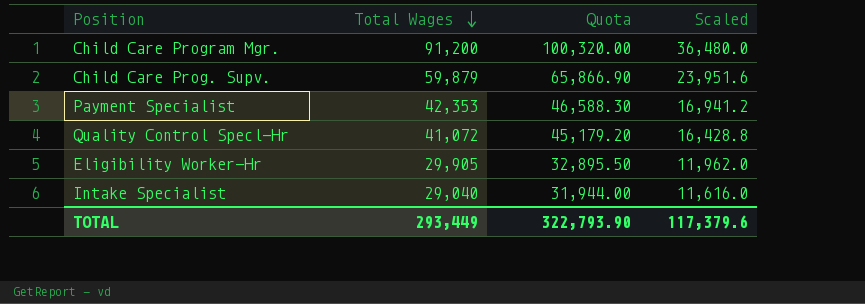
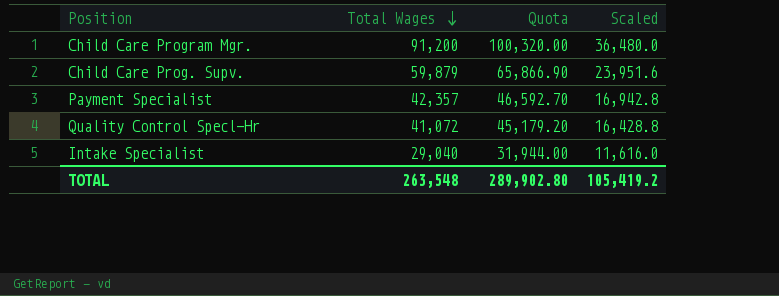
row Eligibility Worker-Hr: 29,905 | 32,895.50 | 11,962.0 -> none
Payment Specialist | Total Wages: 42,353 -> 42,357
Payment Specialist | Quota: 46,588.30 -> 46,592.70
Payment Specialist | Scaled: 16,941.2 -> 16,942.8
TOTAL | Total Wages: 293,449 -> 263,548
TOTAL | Quota: 322,793.90 -> 289,902.80
TOTAL | Scaled: 117,379.6 -> 105,419.2

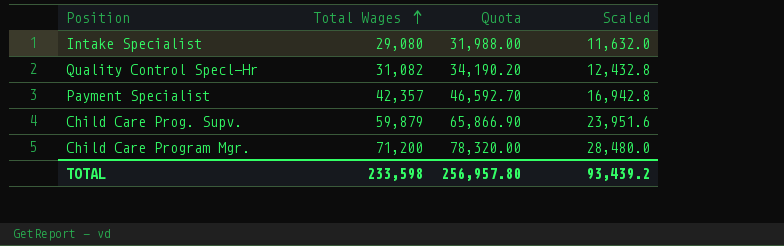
row order: Total Wages descending -> Total Wages ascending
Intake Specialist | Total Wages: 29,040 -> 29,080
Intake Specialist | Quota: 31,944.00 -> 31,988.00
Intake Specialist | Scaled: 11,616.0 -> 11,632.0
Quality Control Specl-Hr | Total Wages: 41,072 -> 31,082
Quality Control Specl-Hr | Quota: 45,179.20 -> 34,190.20
Quality Control Specl-Hr | Scaled: 16,428.8 -> 12,432.8
Child Care Program Mgr. | Total Wages: 91,200 -> 71,200
Child Care Program Mgr. | Quota: 100,320.00 -> 78,320.00
Child Care Program Mgr. | Scaled: 36,480.0 -> 28,480.0
TOTAL | Total Wages: 263,548 -> 233,598
TOTAL | Quota: 289,902.80 -> 256,957.80
TOTAL | Scaled: 105,419.2 -> 93,439.2

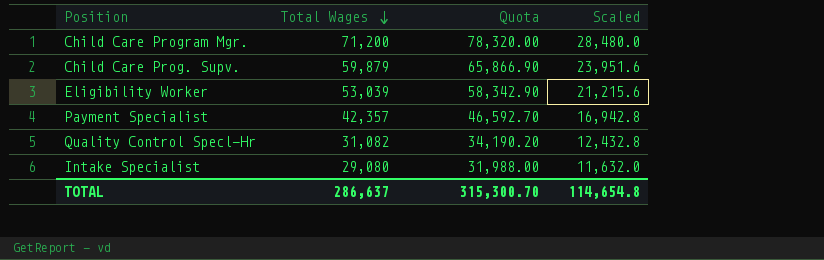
row order: Total Wages ascending -> Total Wages descending
row Eligibility Worker: none -> 53,039 | 58,342.90 | 21,215.6
TOTAL | Total Wages: 233,598 -> 286,637
TOTAL | Quota: 256,957.80 -> 315,300.70
TOTAL | Scaled: 93,439.2 -> 114,654.8

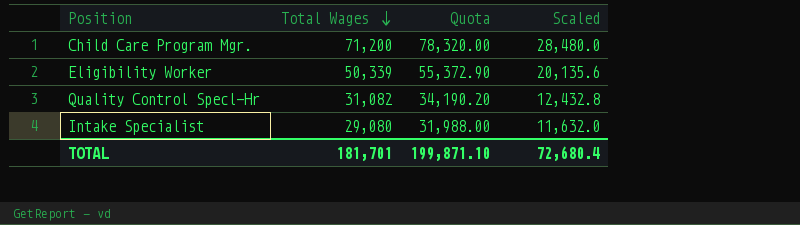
row Child Care Prog. Supv.: 59,879 | 65,866.90 | 23,951.6 -> none
row Payment Specialist: 42,357 | 46,592.70 | 16,942.8 -> none
Eligibility Worker | Total Wages: 53,039 -> 50,339
Eligibility Worker | Quota: 58,342.90 -> 55,372.90
Eligibility Worker | Scaled: 21,215.6 -> 20,135.6
TOTAL | Total Wages: 286,637 -> 181,701
TOTAL | Quota: 315,300.70 -> 199,871.10
TOTAL | Scaled: 114,654.8 -> 72,680.4

